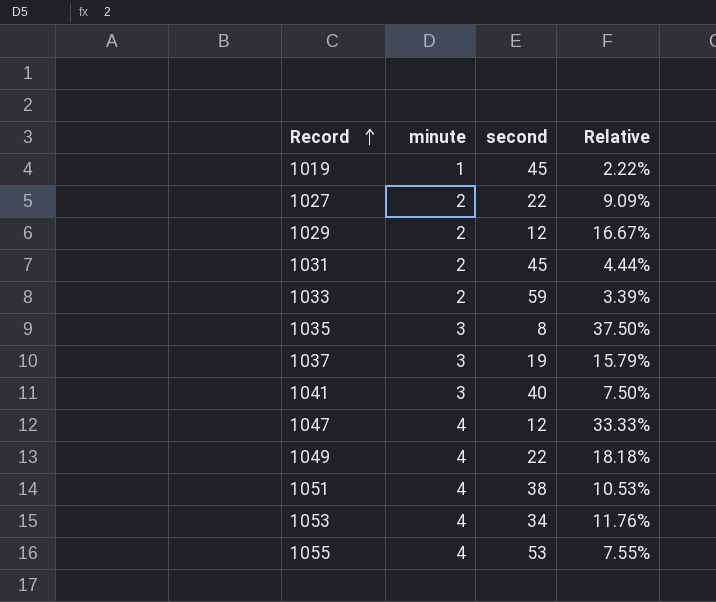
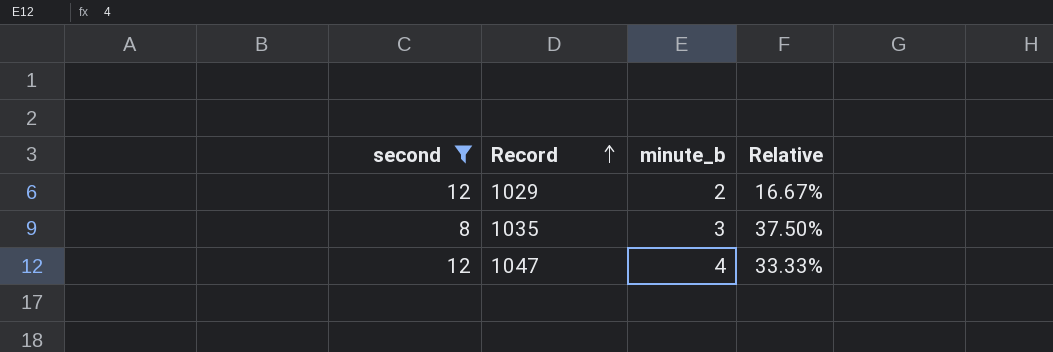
filter: none -> second <= 12
column second | position: 3 -> 1
column name: minute -> minute_b

